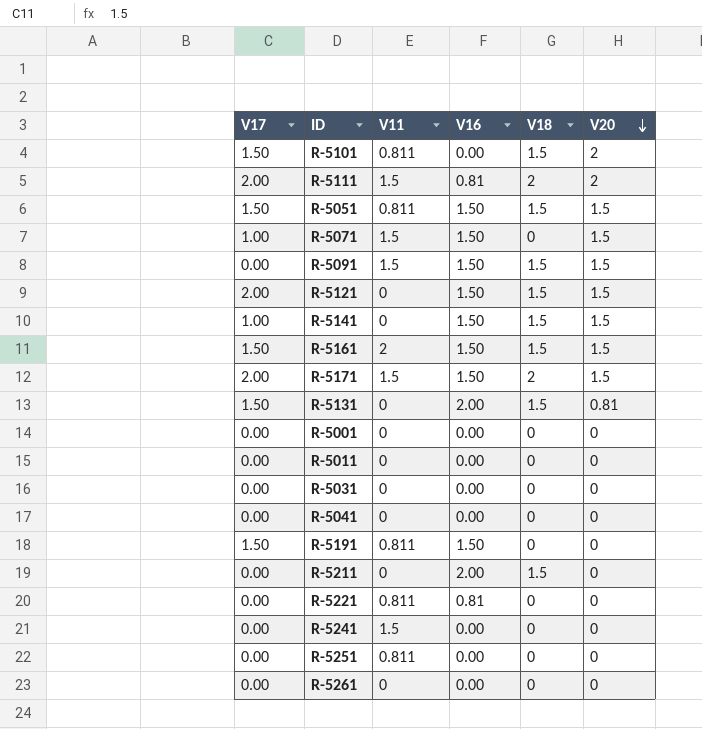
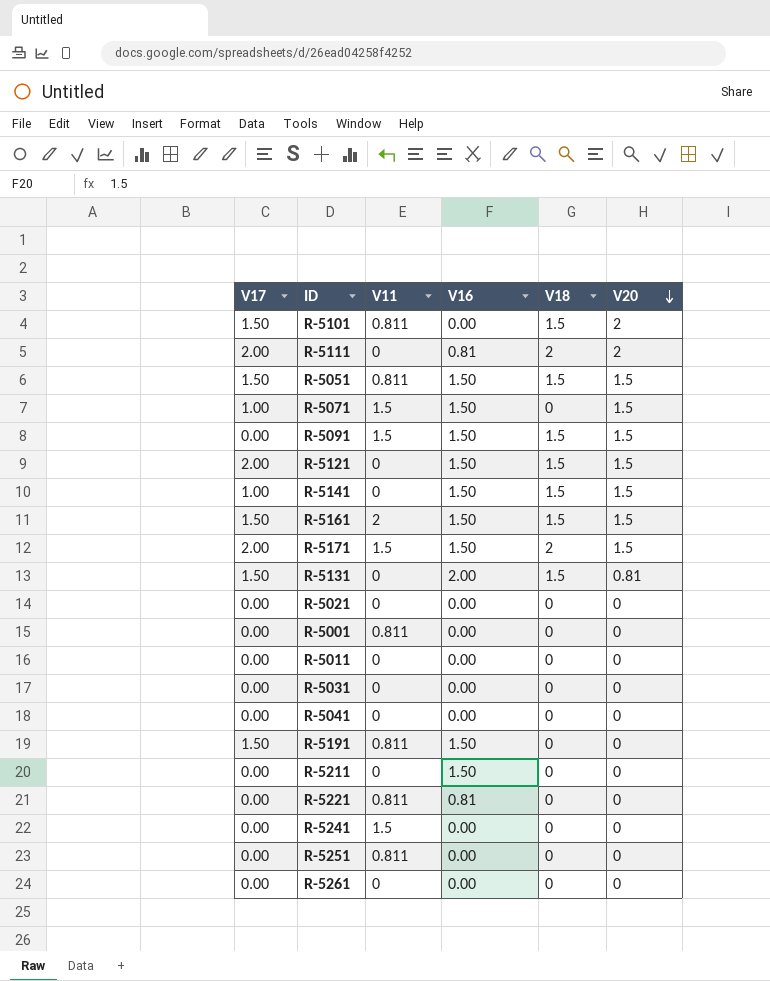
R-5111 | V11: 1.5 -> 0
row R-5021: none -> 0.00 | 0 | 0.00 | 0 | 0
R-5001 | V11: 0 -> 0.811
R-5211 | V16: 2.00 -> 1.50
R-5211 | V18: 1.5 -> 0

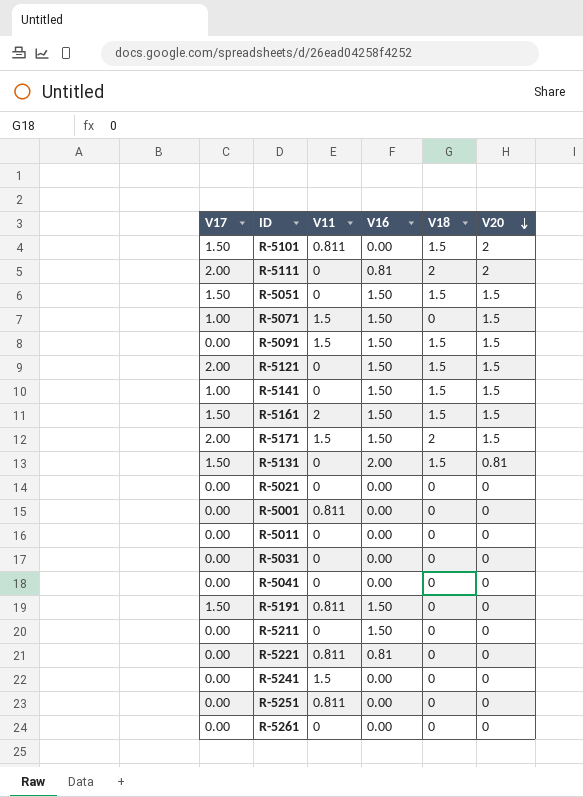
R-5051 | V11: 0.811 -> 0

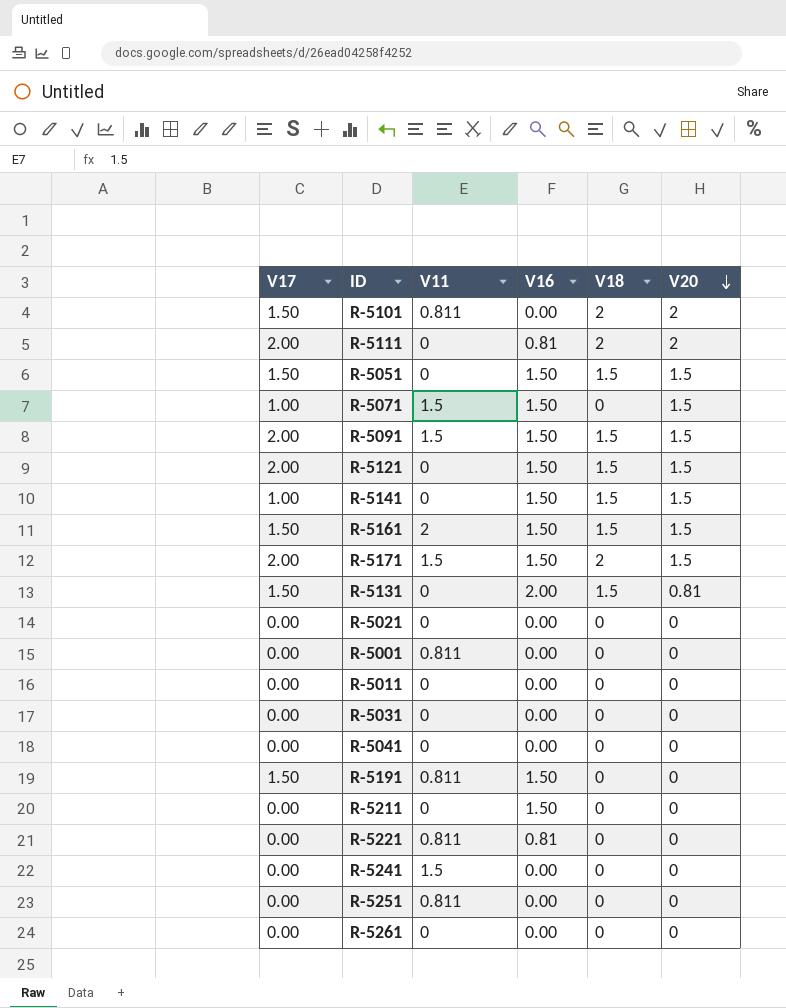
R-5101 | V18: 1.5 -> 2
R-5091 | V17: 0.00 -> 2.00

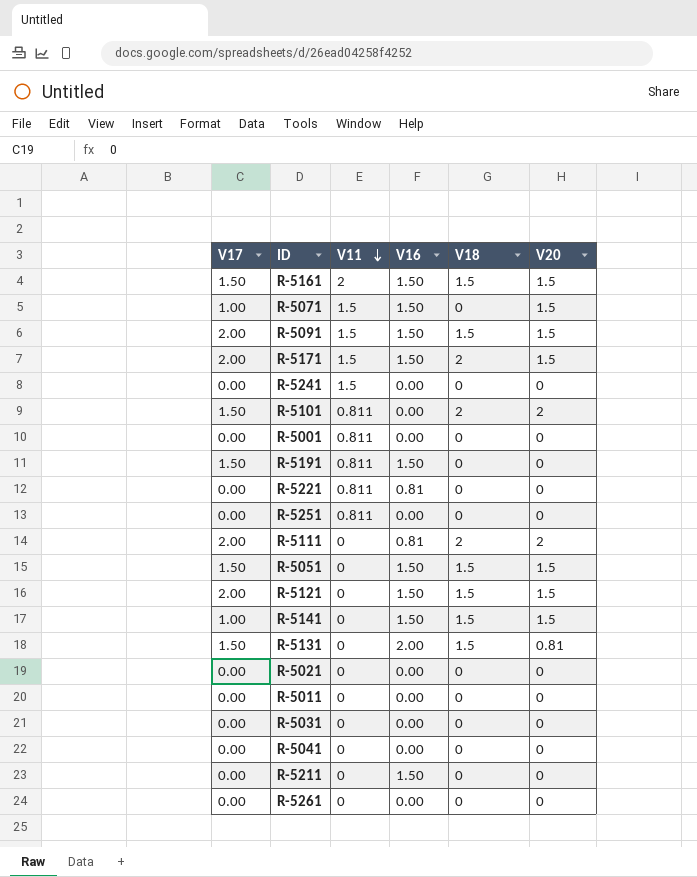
row order: V20 descending -> V11 descending

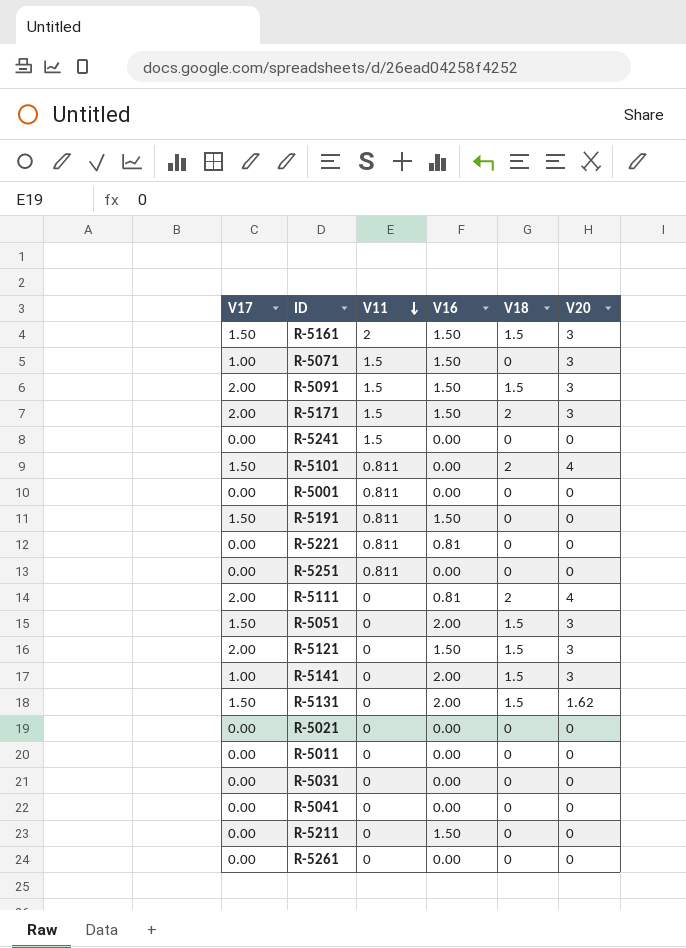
R-5161 | V20: 1.5 -> 3
R-5071 | V20: 1.5 -> 3
R-5091 | V20: 1.5 -> 3
R-5171 | V20: 1.5 -> 3
R-5101 | V20: 2 -> 4
R-5111 | V20: 2 -> 4
R-5051 | V16: 1.50 -> 2.00
R-5051 | V20: 1.5 -> 3
R-5121 | V20: 1.5 -> 3
R-5141 | V16: 1.50 -> 2.00
R-5141 | V20: 1.5 -> 3
R-5131 | V20: 0.81 -> 1.62

